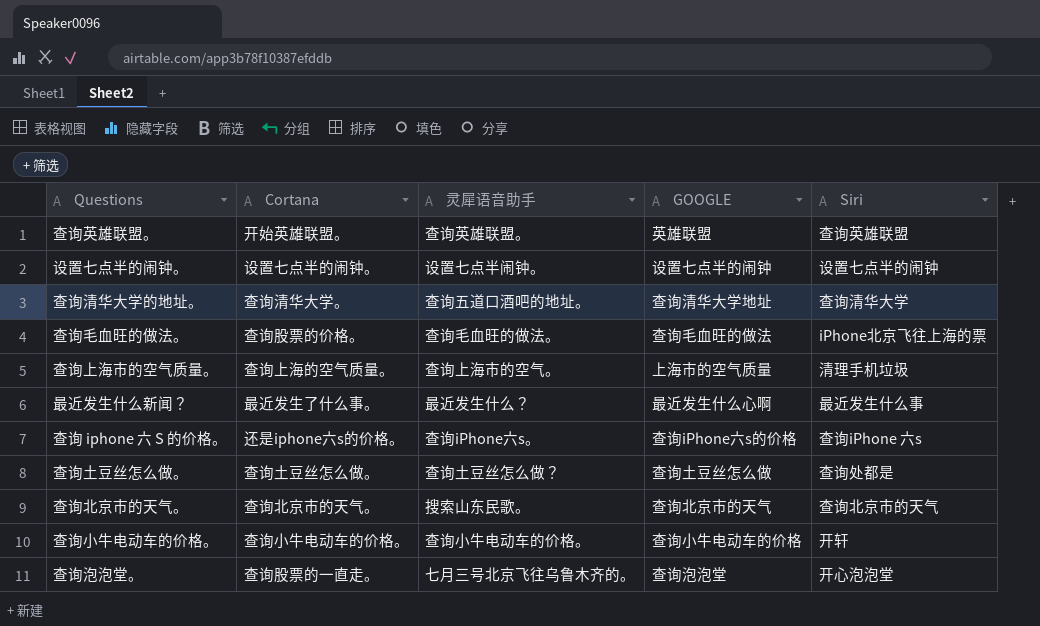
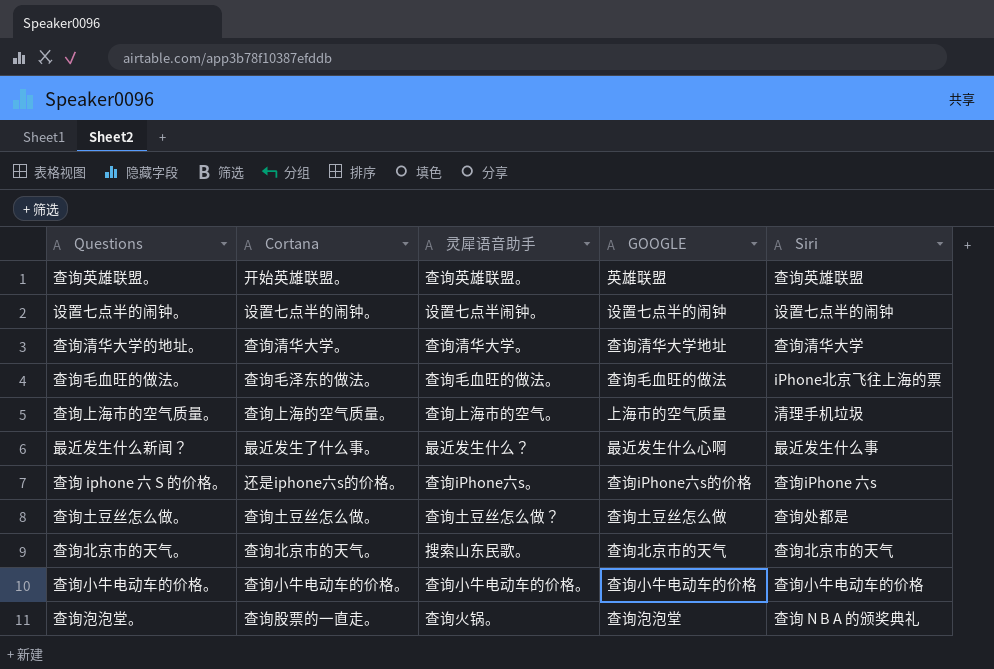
查询清华大学的地址。 | 灵犀语音助手: 查询五道口酒吧的地址。 -> 查询清华大学。
查询毛血旺的做法。 | Cortana: 查询股票的价格。 -> 查询毛泽东的做法。
查询小牛电动车的价格。 | Siri: 开轩 -> 查询小牛电动车的价格
查询泡泡堂。 | 灵犀语音助手: 七月三号北京飞往乌鲁木齐的。 -> 查询火锅。
查询泡泡堂。 | Siri: 开心泡泡堂 -> 查询 N B A 的颁奖典礼

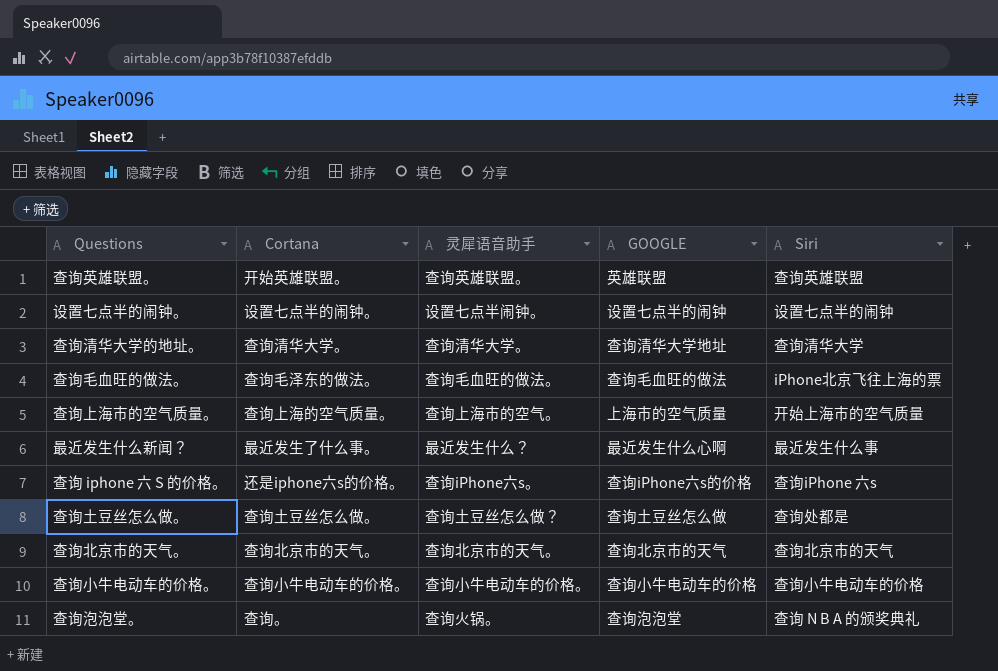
查询上海市的空气质量。 | Siri: 清理手机垃圾 -> 开始上海市的空气质量
查询北京市的天气。 | 灵犀语音助手: 搜索山东民歌。 -> 查询北京市的天气。
查询泡泡堂。 | Cortana: 查询股票的一直走。 -> 查询。

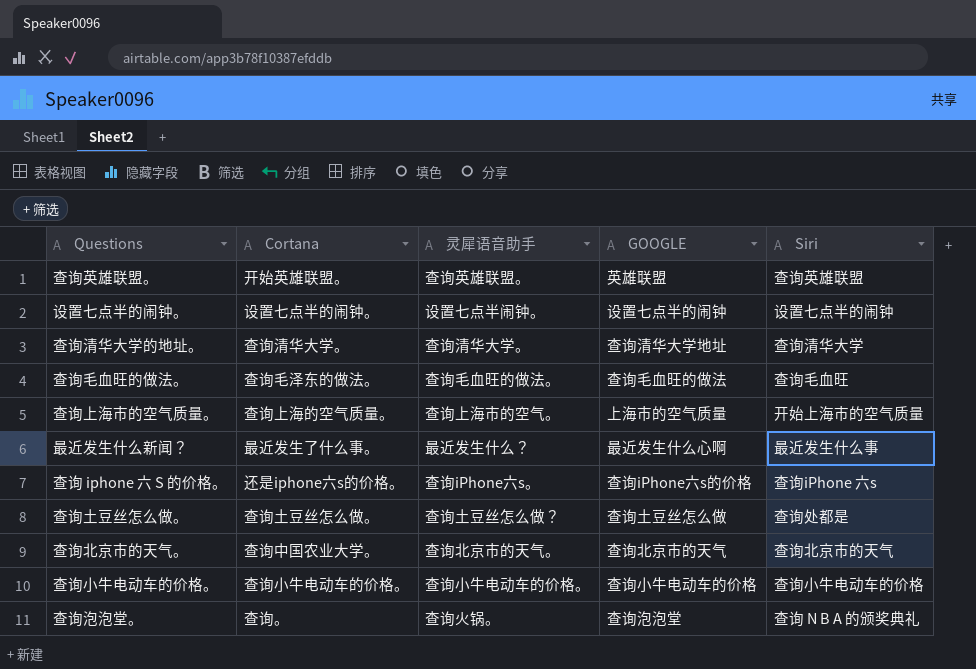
查询毛血旺的做法。 | Siri: iPhone北京飞往上海的票 -> 查询毛血旺
查询北京市的天气。 | Cortana: 查询北京市的天气。 -> 查询中国农业大学。

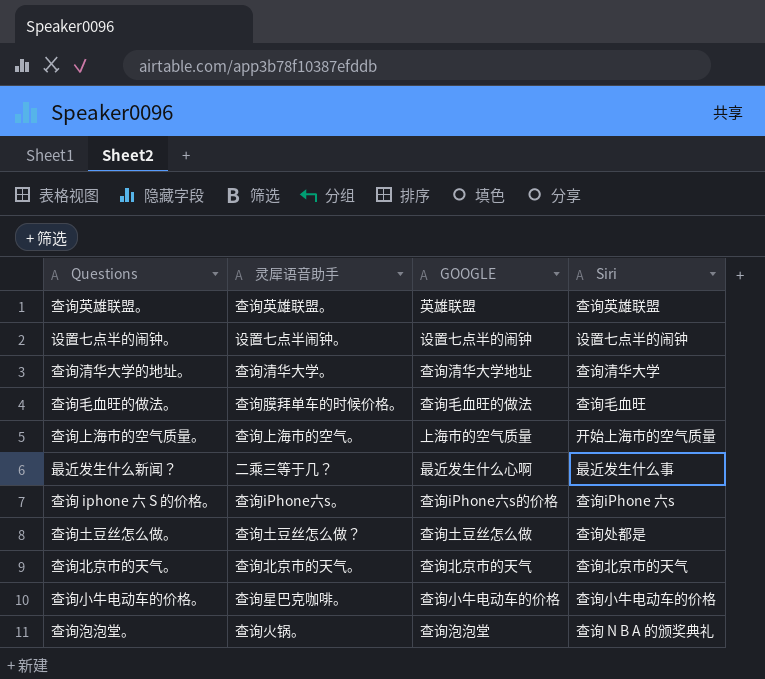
column Cortana | position: 2 -> none
查询毛血旺的做法。 | 灵犀语音助手: 查询毛血旺的做法。 -> 查询膜拜单车的时候价格。
最近发生什么新闻？ | 灵犀语音助手: 最近发生什么？ -> 二乘三等于几？
查询小牛电动车的价格。 | 灵犀语音助手: 查询小牛电动车的价格。 -> 查询星巴克咖啡。

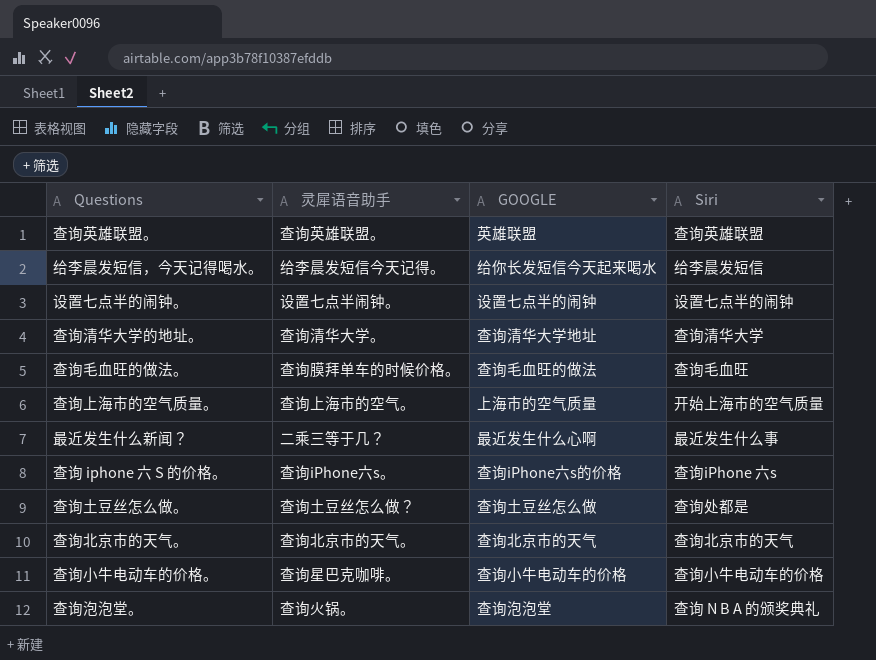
row 给李晨发短信，今天记得喝水。: none -> 给李晨发短信今天记得。 | 给你长发短信今天起来喝水 | 给李晨发短信

